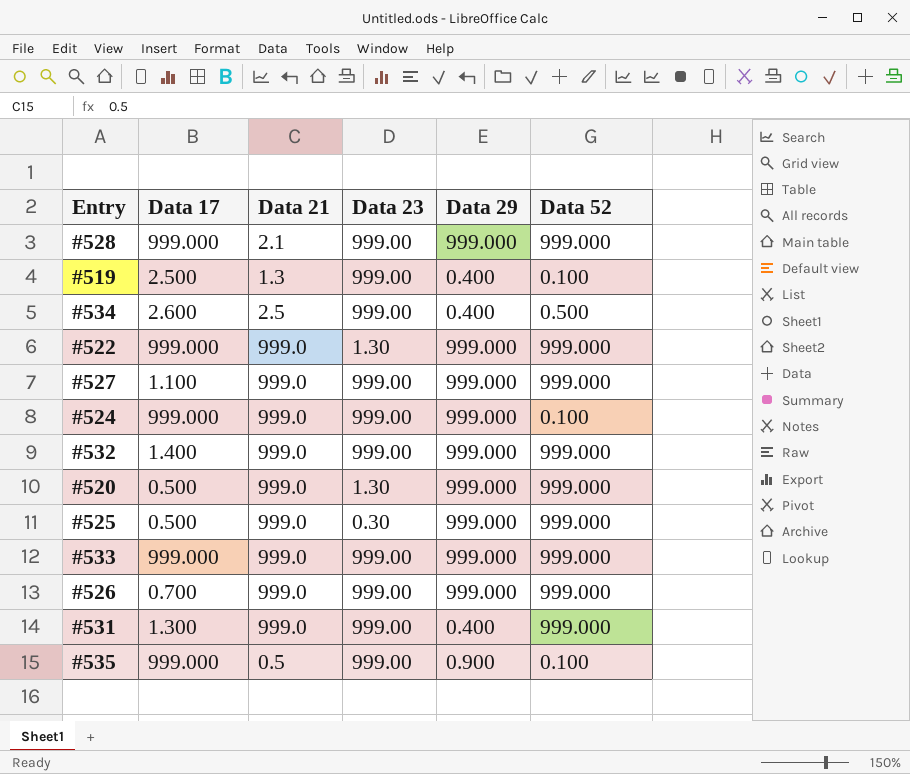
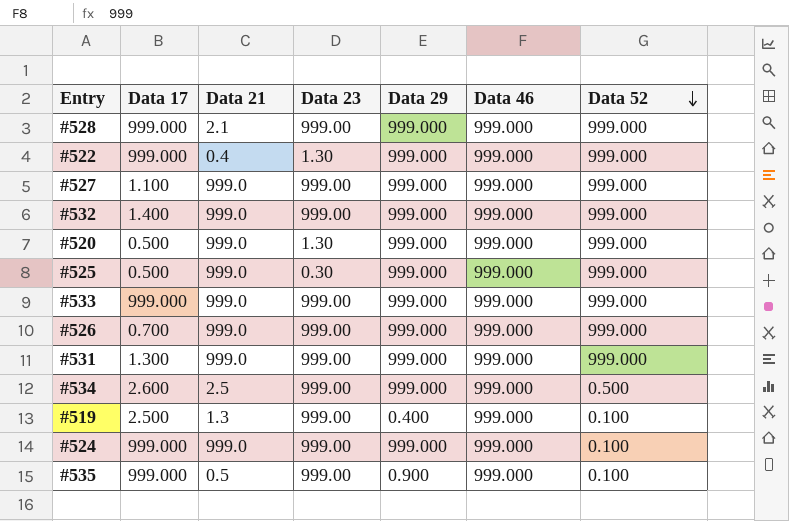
row order: none -> Data 52 descending
column Data 46 | position: none -> 6
#522 | Data 21: 999.0 -> 0.4
#531 | Data 29: 0.400 -> 999.000
#534 | Data 29: 0.400 -> 999.000

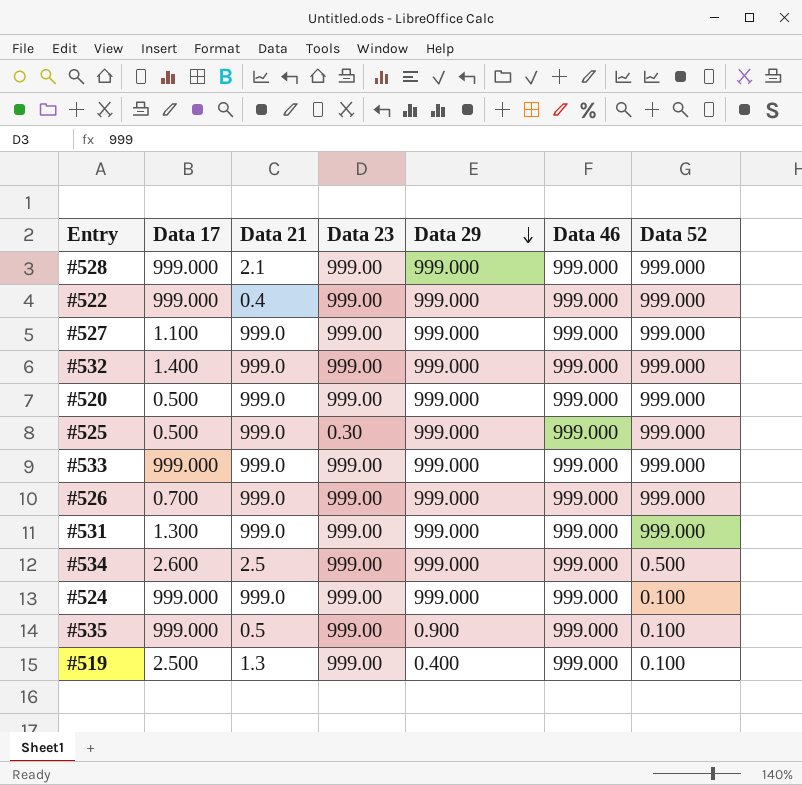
row order: Data 52 descending -> Data 29 descending
#522 | Data 23: 1.30 -> 999.00
#520 | Data 23: 1.30 -> 999.00

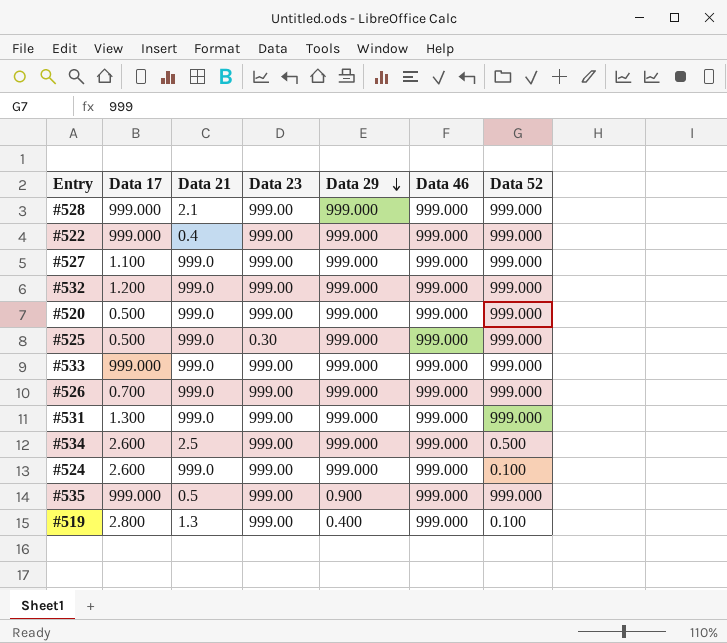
#532 | Data 17: 1.400 -> 1.200
#524 | Data 17: 999.000 -> 2.600
#535 | Data 52: 0.100 -> 999.000
#519 | Data 17: 2.500 -> 2.800

